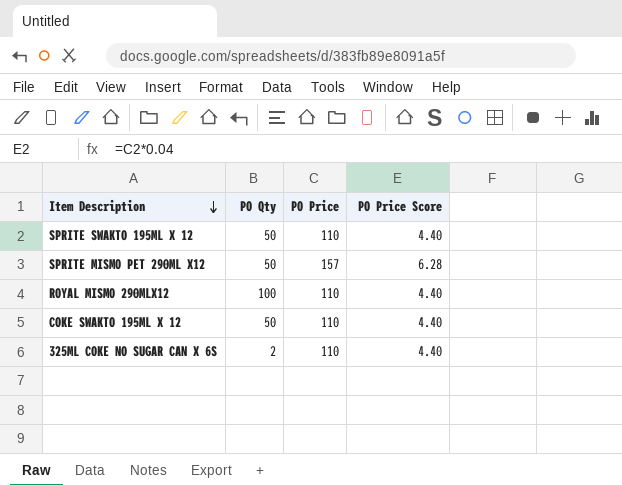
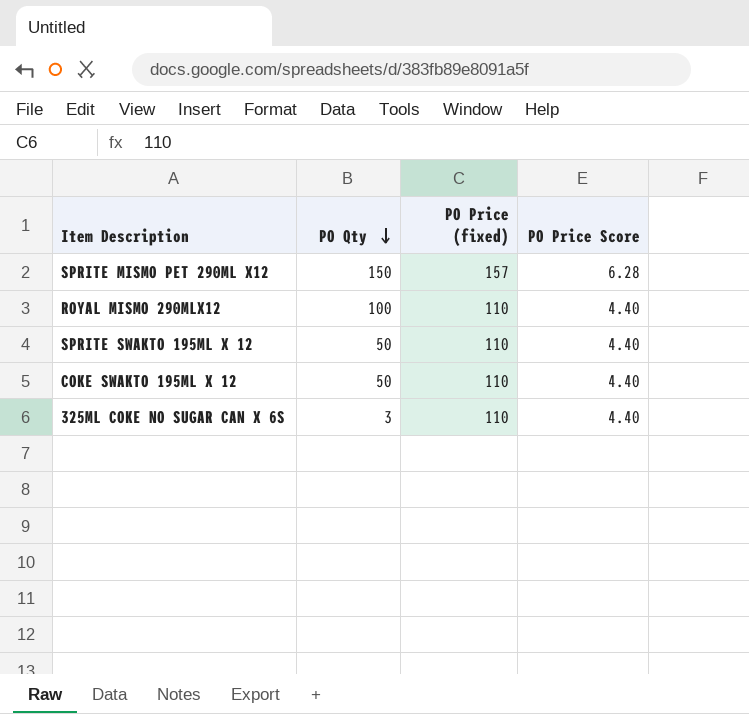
row order: Item Description descending -> PO Qty descending
column name: PO Price -> PO Price (fixed)
SPRITE MISMO PET 290ML X12 | PO Qty: 50 -> 150
325ML COKE NO SUGAR CAN X 6S | PO Qty: 2 -> 3

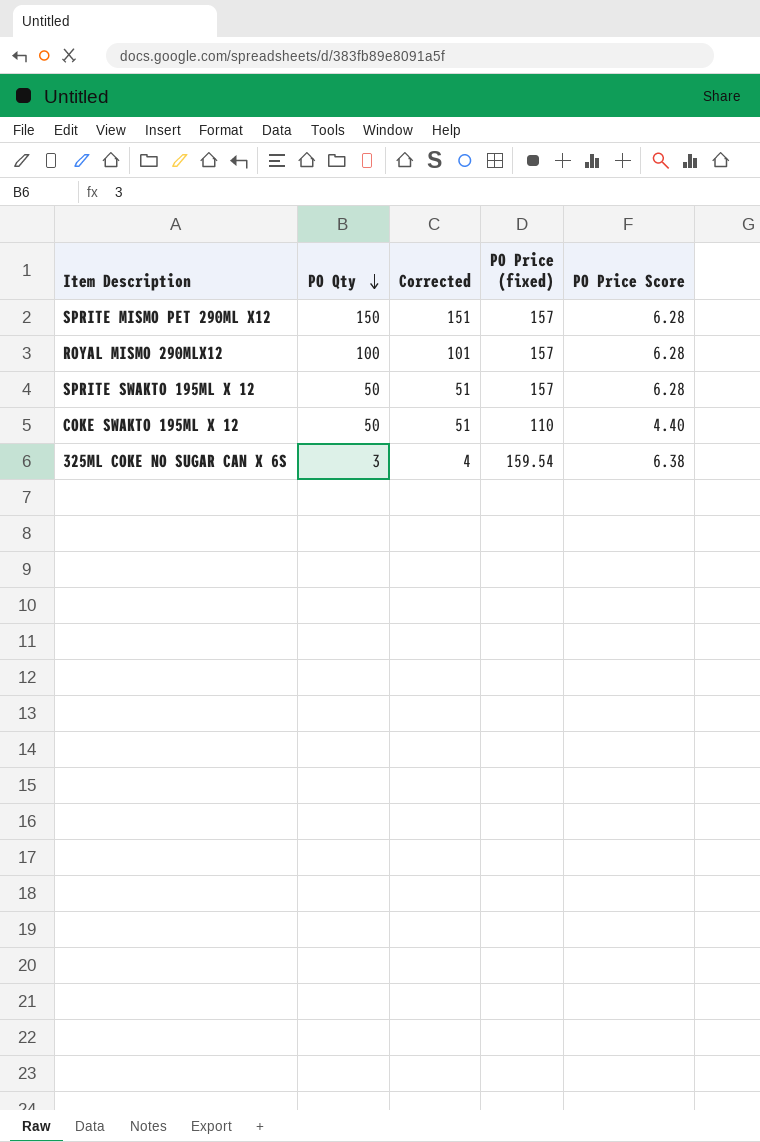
column Corrected | formula: none -> [PO Qty] + 1
ROYAL MISMO 290MLX12 | PO Price (fixed): 110 -> 157
ROYAL MISMO 290MLX12 | PO Price Score: 4.40 -> 6.28
SPRITE SWAKTO 195ML X 12 | PO Price (fixed): 110 -> 157
SPRITE SWAKTO 195ML X 12 | PO Price Score: 4.40 -> 6.28
325ML COKE NO SUGAR CAN X 6S | PO Price (fixed): 110 -> 159.54
325ML COKE NO SUGAR CAN X 6S | PO Price Score: 4.40 -> 6.38

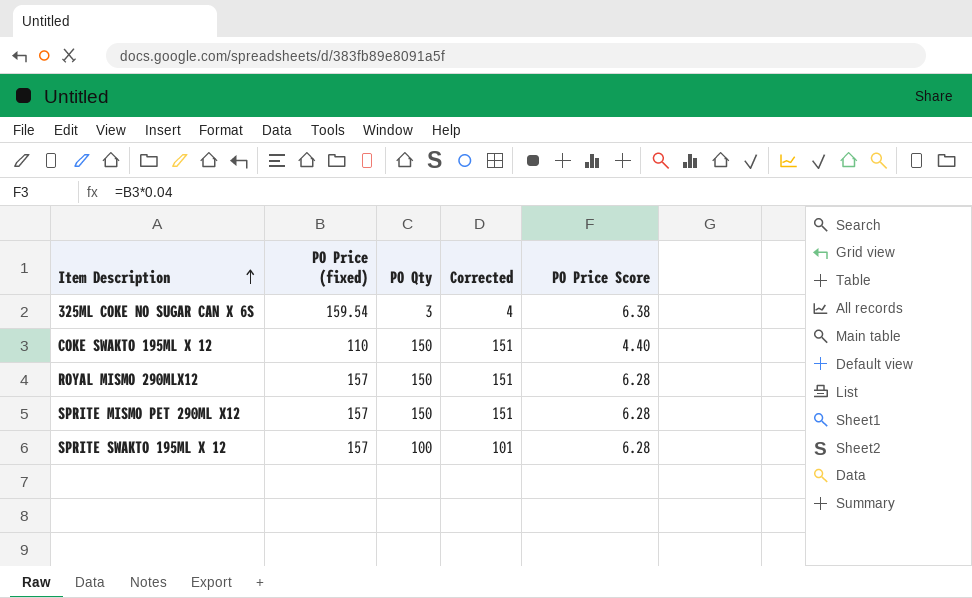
row order: PO Qty descending -> Item Description ascending
column PO Price (fixed) | position: 4 -> 2
COKE SWAKTO 195ML X 12 | PO Qty: 50 -> 150
COKE SWAKTO 195ML X 12 | Corrected: 51 -> 151
ROYAL MISMO 290MLX12 | PO Qty: 100 -> 150
ROYAL MISMO 290MLX12 | Corrected: 101 -> 151
SPRITE SWAKTO 195ML X 12 | PO Qty: 50 -> 100
SPRITE SWAKTO 195ML X 12 | Corrected: 51 -> 101

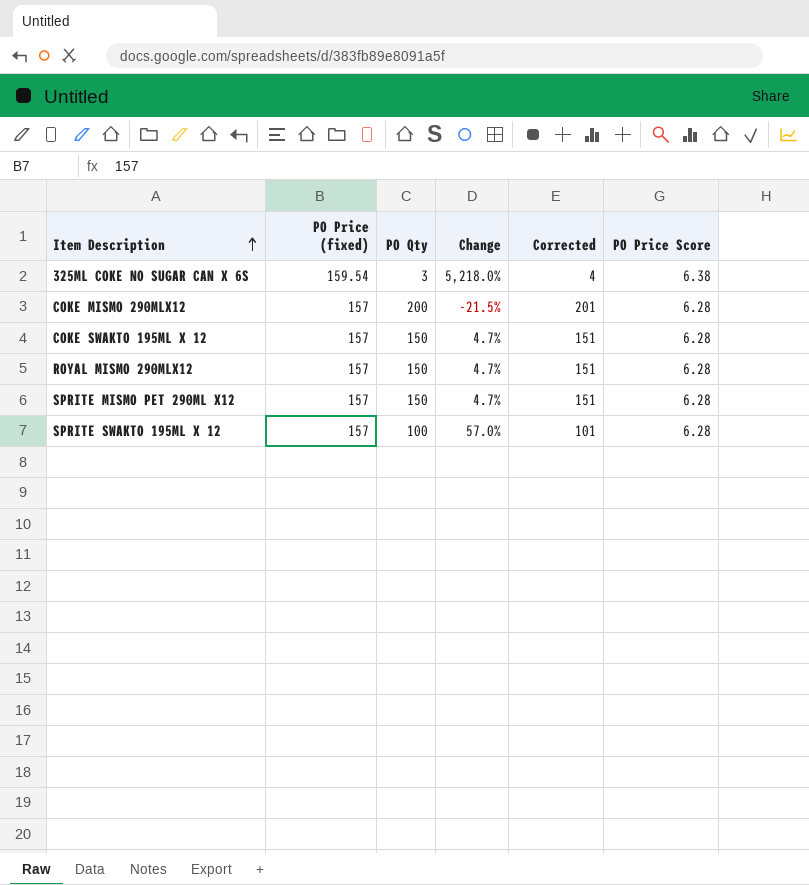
column Change | formula: none -> ([PO Price (fixed)] - [PO Qty]) / [PO Qty]
row COKE MISMO 290MLX12: none -> 157 | 200 | -21.5% | 201 | 6.28
COKE SWAKTO 195ML X 12 | PO Price (fixed): 110 -> 157
COKE SWAKTO 195ML X 12 | PO Price Score: 4.40 -> 6.28

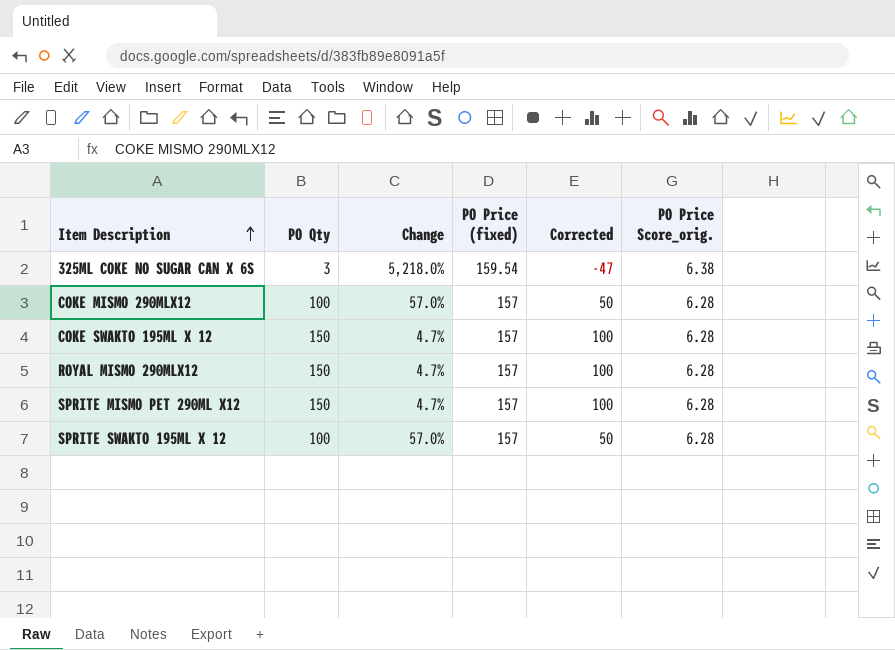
column PO Price (fixed) | position: 2 -> 4
column Corrected | formula: [PO Qty] + 1 -> [PO Qty] - 50
column name: PO Price Score -> PO Price Score_orig.
COKE MISMO 290MLX12 | PO Qty: 200 -> 100
COKE MISMO 290MLX12 | Change: -21.5% -> 57.0%

